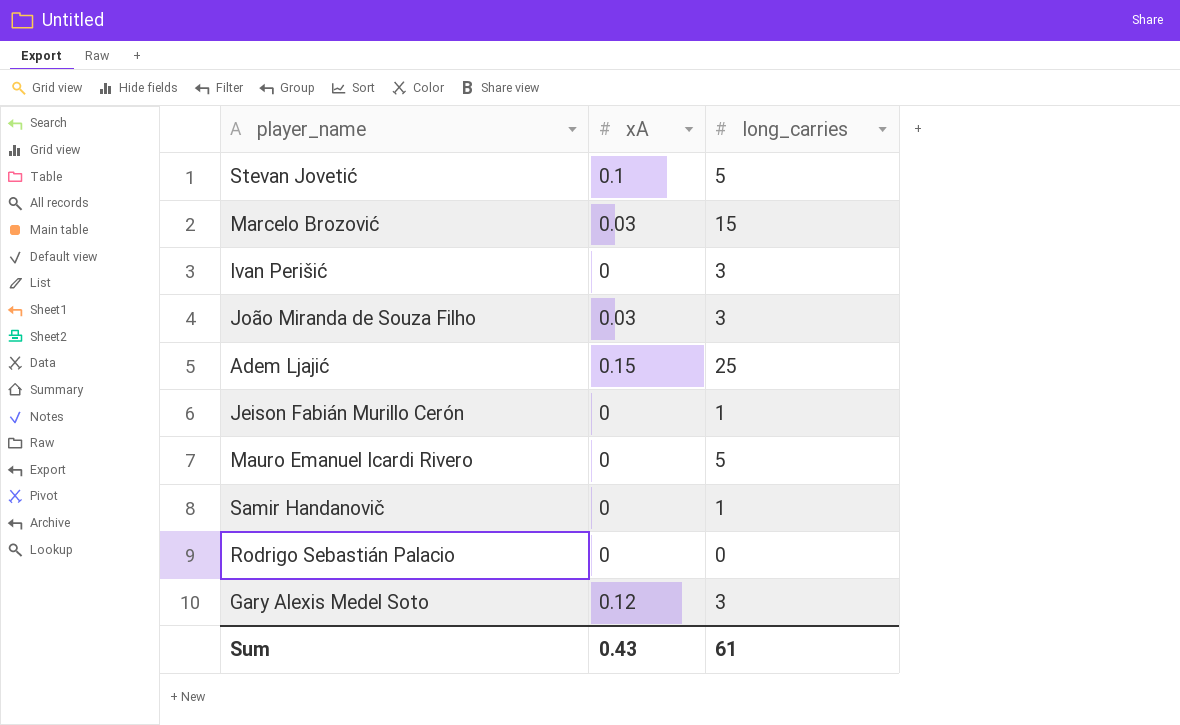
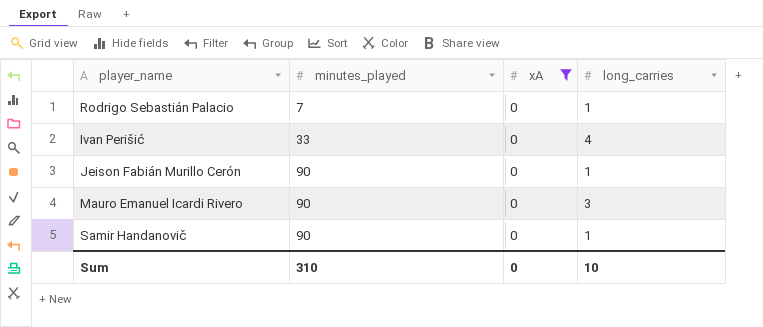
filter: none -> xA = 0
row order: none -> minutes_played ascending
column minutes_played | position: none -> 2
Rodrigo Sebastián Palacio | long_carries: 0 -> 1
Ivan Perišić | long_carries: 3 -> 4
Mauro Emanuel Icardi Rivero | long_carries: 5 -> 3
Sum | xA: 0.43 -> 0
Sum | long_carries: 61 -> 10

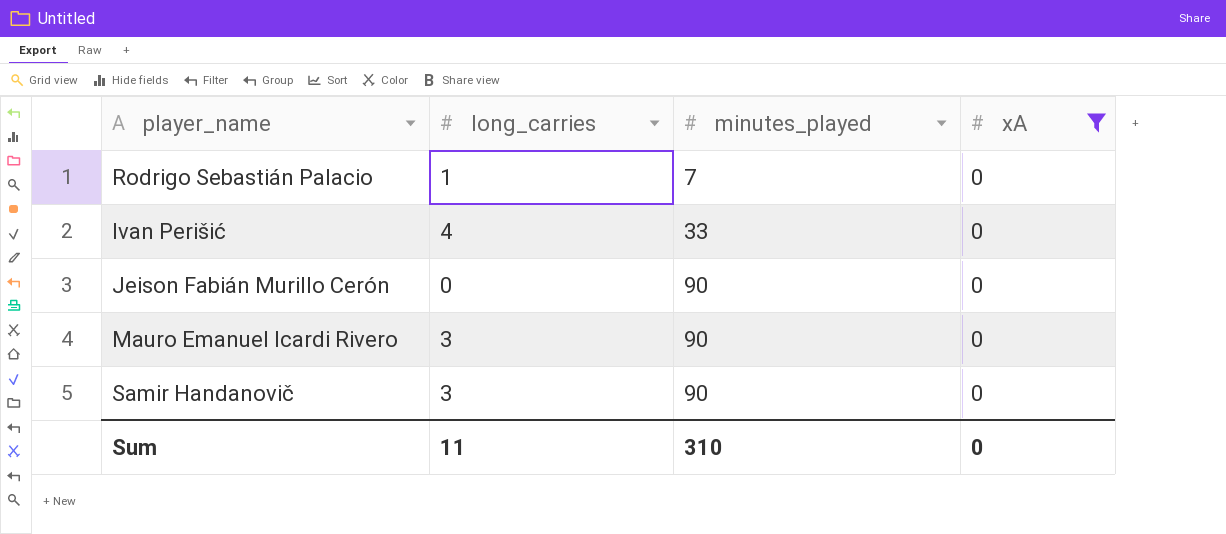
column long_carries | position: 4 -> 2
Jeison Fabián Murillo Cerón | long_carries: 1 -> 0
Samir Handanovič | long_carries: 1 -> 3
Sum | long_carries: 10 -> 11

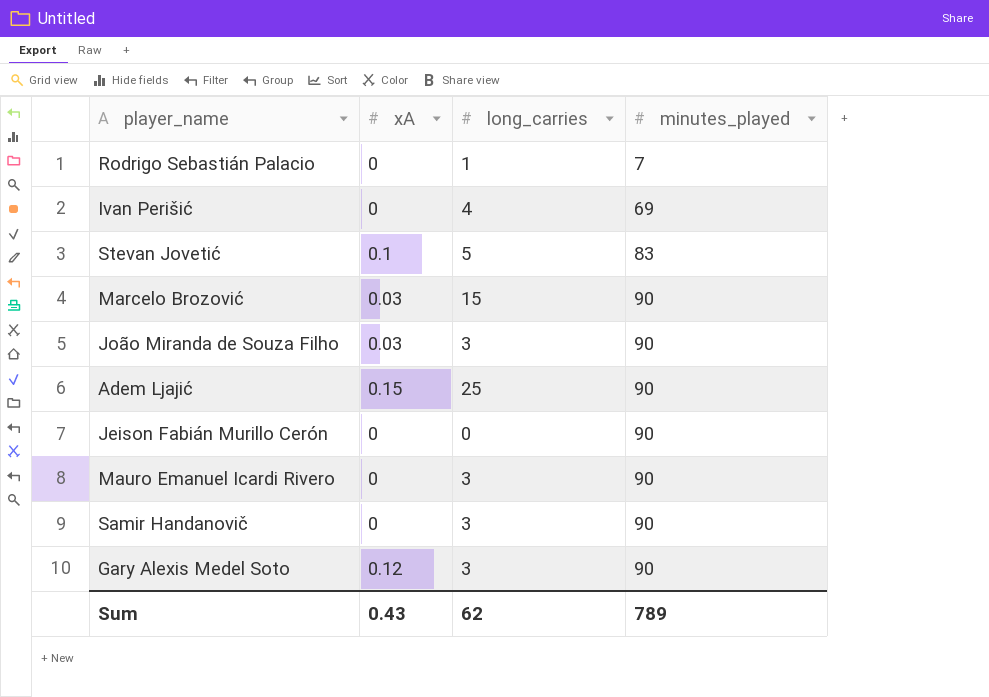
filter: xA = 0 -> none
column xA | position: 4 -> 2
Ivan Perišić | minutes_played: 33 -> 69
Sum | xA: 0 -> 0.43
Sum | long_carries: 11 -> 62
Sum | minutes_played: 310 -> 789

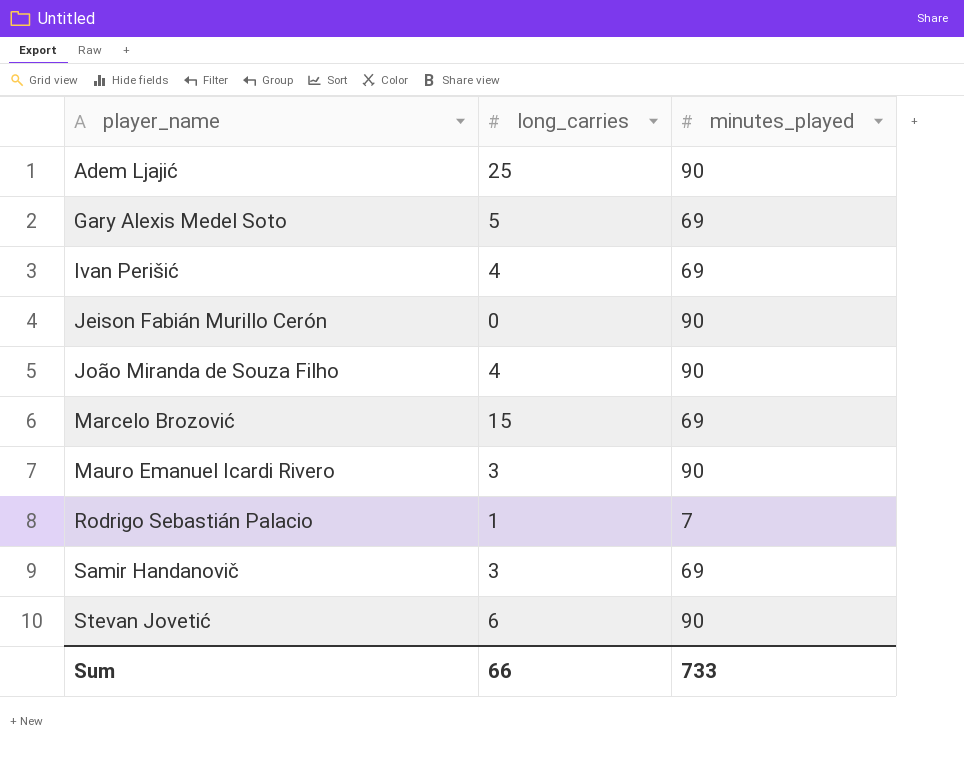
row order: minutes_played ascending -> player_name ascending
column xA | position: 2 -> none
Gary Alexis Medel Soto | long_carries: 3 -> 5
Gary Alexis Medel Soto | minutes_played: 90 -> 69
João Miranda de Souza Filho | long_carries: 3 -> 4
Marcelo Brozović | minutes_played: 90 -> 69
Samir Handanovič | minutes_played: 90 -> 69
Stevan Jovetić | long_carries: 5 -> 6
Stevan Jovetić | minutes_played: 83 -> 90
Sum | long_carries: 62 -> 66
Sum | minutes_played: 789 -> 733

